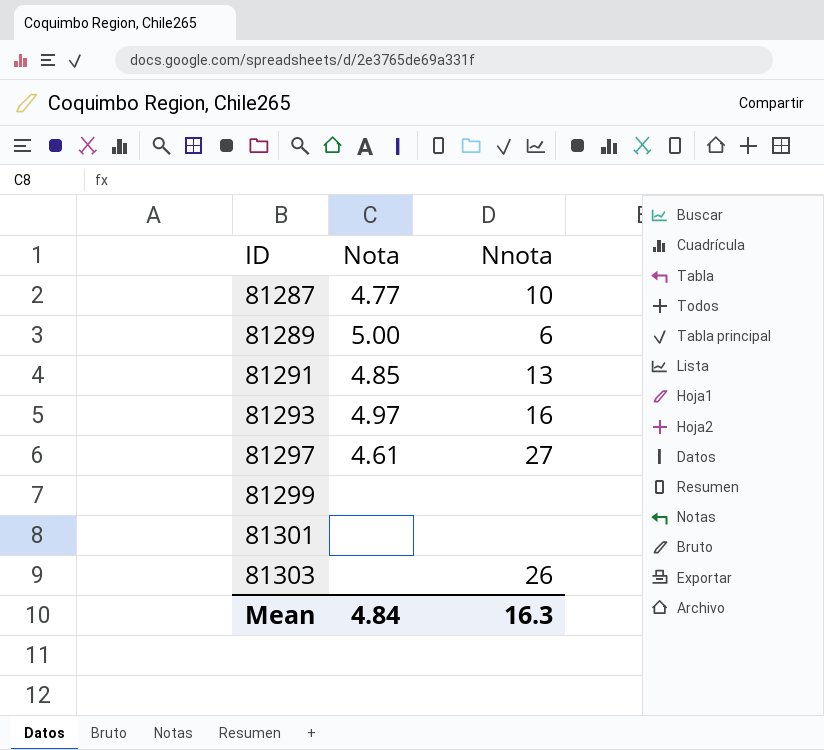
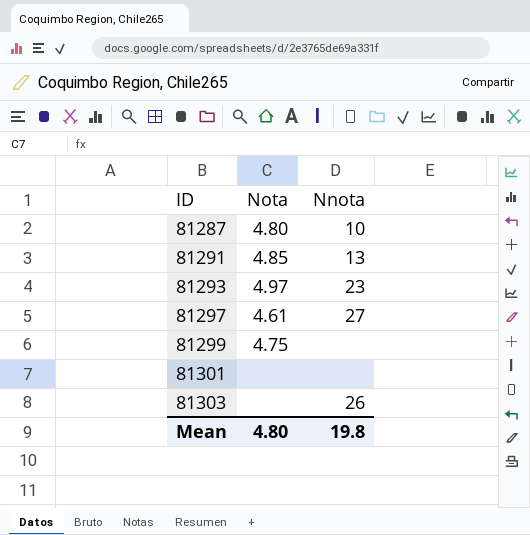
row 81289: 5.00 | 6 -> none
81287 | Nota: 4.77 -> 4.80
81293 | Nnota: 16 -> 23
81299 | Nota: none -> 4.75
Mean | Nota: 4.84 -> 4.80
Mean | Nnota: 16.3 -> 19.8

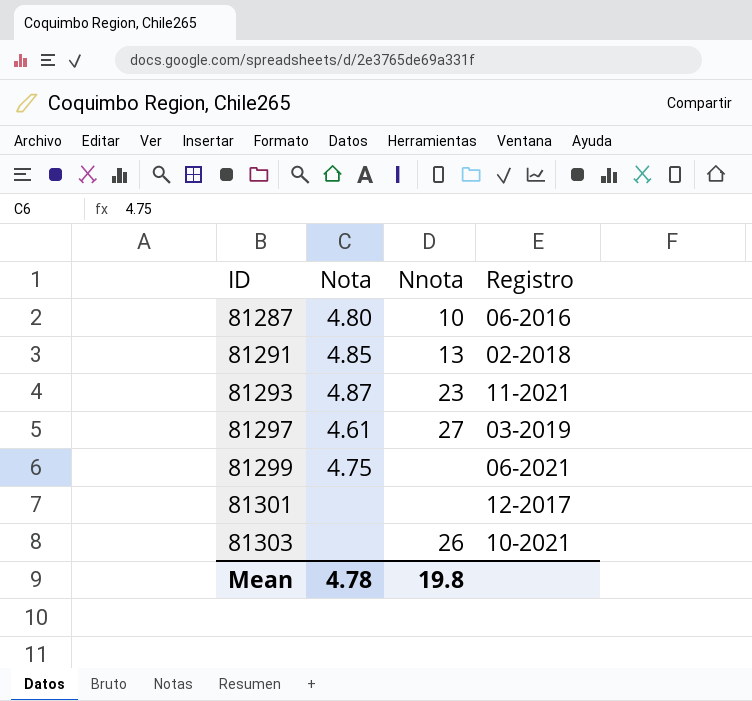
column Registro | position: none -> 4
81293 | Nota: 4.97 -> 4.87
Mean | Nota: 4.80 -> 4.78

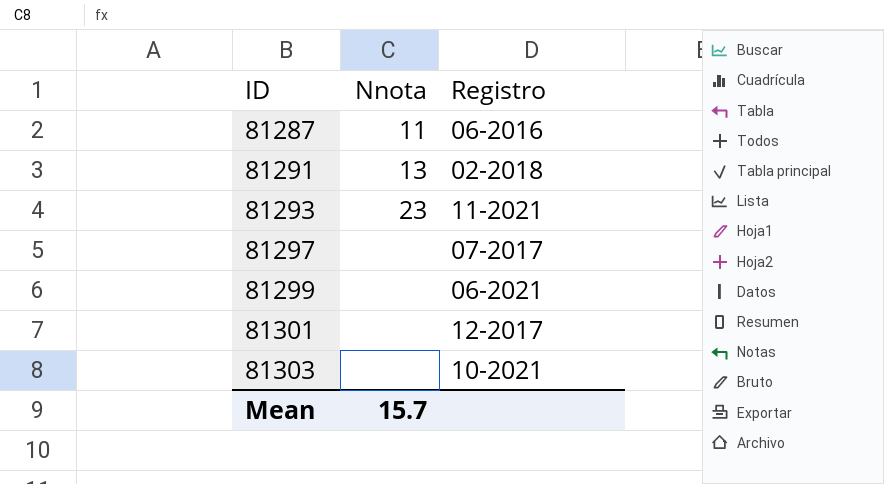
column Nota | position: 2 -> none
81287 | Nnota: 10 -> 11
81297 | Nnota: 27 -> none
81297 | Registro: 03-2019 -> 07-2017
81303 | Nnota: 26 -> none
Mean | Nnota: 19.8 -> 15.7

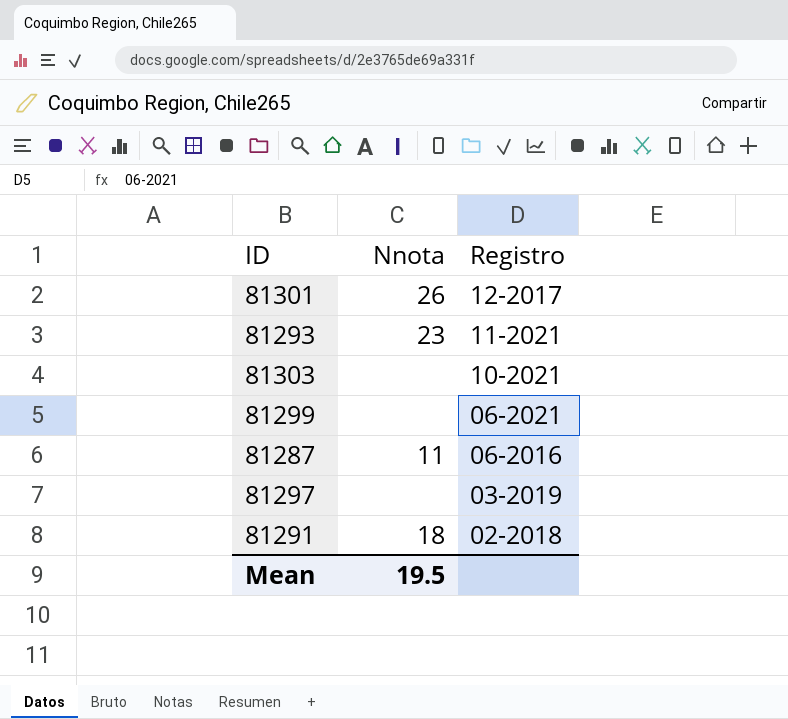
row order: ID ascending -> Registro descending
81301 | Nnota: none -> 26
81297 | Registro: 07-2017 -> 03-2019
81291 | Nnota: 13 -> 18
Mean | Nnota: 15.7 -> 19.5

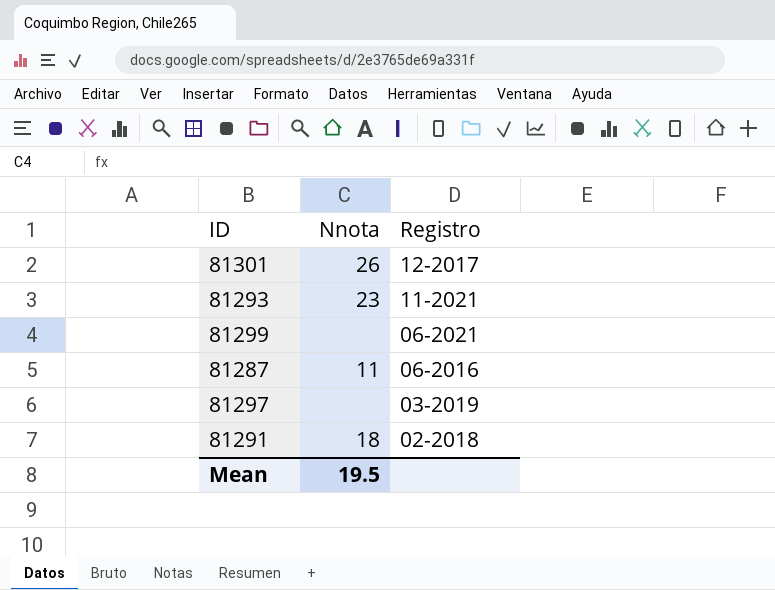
row 81303: none | 10-2021 -> none

